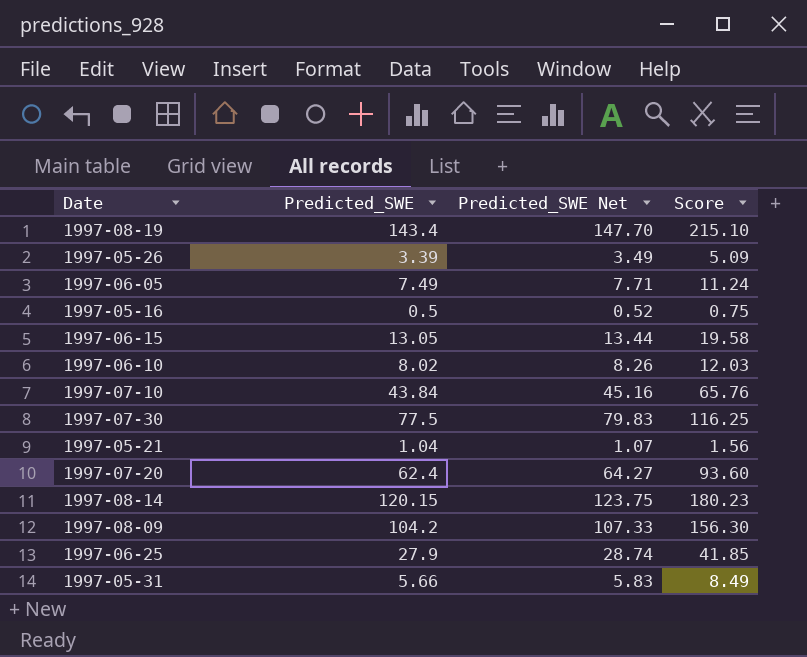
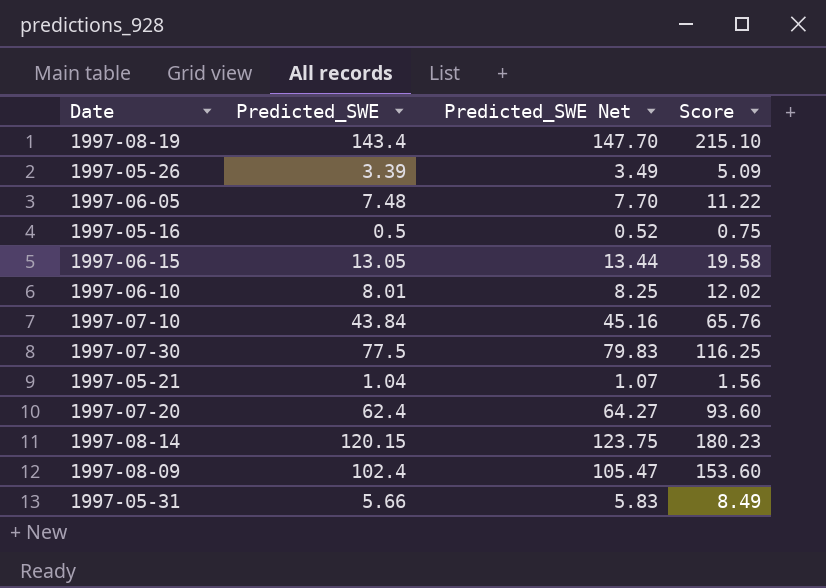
row 1997-06-25: 27.9 | 28.74 | 41.85 -> none
1997-06-05 | Predicted_SWE: 7.49 -> 7.48
1997-06-05 | Predicted_SWE Net: 7.71 -> 7.70
1997-06-05 | Score: 11.24 -> 11.22
1997-06-10 | Predicted_SWE: 8.02 -> 8.01
1997-06-10 | Predicted_SWE Net: 8.26 -> 8.25
1997-06-10 | Score: 12.03 -> 12.02
1997-08-09 | Predicted_SWE: 104.2 -> 102.4
1997-08-09 | Predicted_SWE Net: 107.33 -> 105.47
1997-08-09 | Score: 156.30 -> 153.60

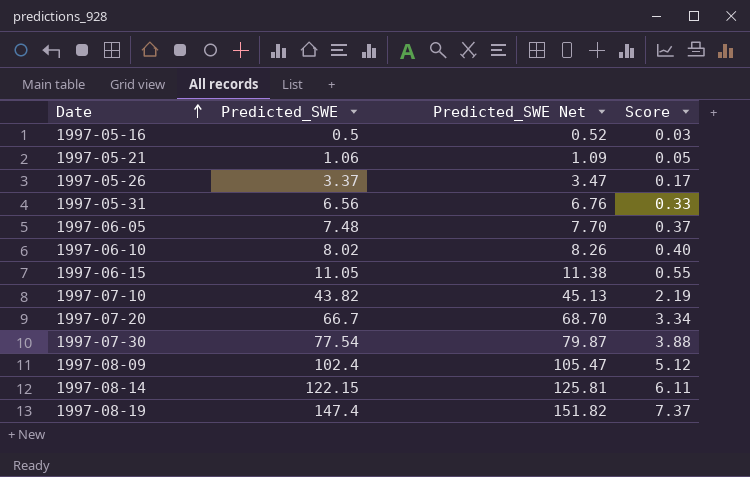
row order: none -> Date ascending
column Score | formula: [Predicted_SWE] * 1.5 -> [Predicted_SWE] * 0.05
1997-05-21 | Predicted_SWE: 1.04 -> 1.06
1997-05-21 | Predicted_SWE Net: 1.07 -> 1.09
1997-05-26 | Predicted_SWE: 3.39 -> 3.37
1997-05-26 | Predicted_SWE Net: 3.49 -> 3.47
1997-05-31 | Predicted_SWE: 5.66 -> 6.56
1997-05-31 | Predicted_SWE Net: 5.83 -> 6.76
1997-06-10 | Predicted_SWE: 8.01 -> 8.02
1997-06-10 | Predicted_SWE Net: 8.25 -> 8.26
1997-06-15 | Predicted_SWE: 13.05 -> 11.05
1997-06-15 | Predicted_SWE Net: 13.44 -> 11.38
1997-07-10 | Predicted_SWE: 43.84 -> 43.82
1997-07-10 | Predicted_SWE Net: 45.16 -> 45.13
1997-07-20 | Predicted_SWE: 62.4 -> 66.7
1997-07-20 | Predicted_SWE Net: 64.27 -> 68.70
1997-07-30 | Predicted_SWE: 77.5 -> 77.54
1997-07-30 | Predicted_SWE Net: 79.83 -> 79.87
1997-08-14 | Predicted_SWE: 120.15 -> 122.15
1997-08-14 | Predicted_SWE Net: 123.75 -> 125.81
1997-08-19 | Predicted_SWE: 143.4 -> 147.4
1997-08-19 | Predicted_SWE Net: 147.70 -> 151.82

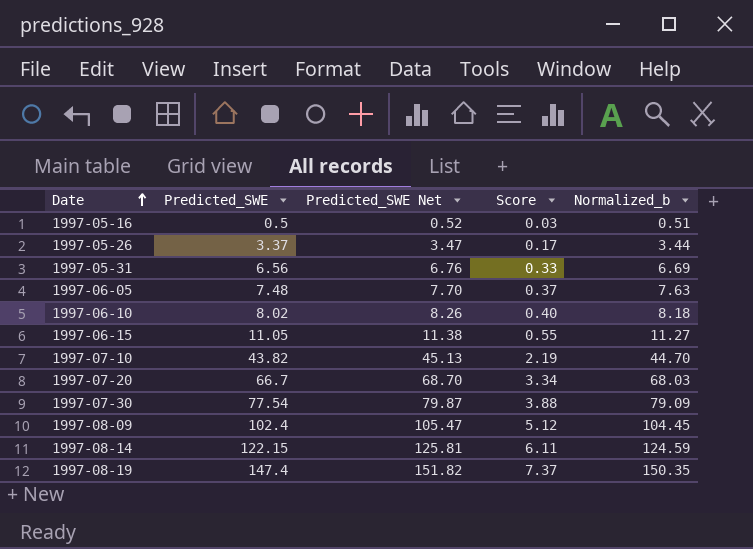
column Normalized_b | formula: none -> [Predicted_SWE] * 1.02
row 1997-05-21: 1.06 | 1.09 | 0.05 -> none

